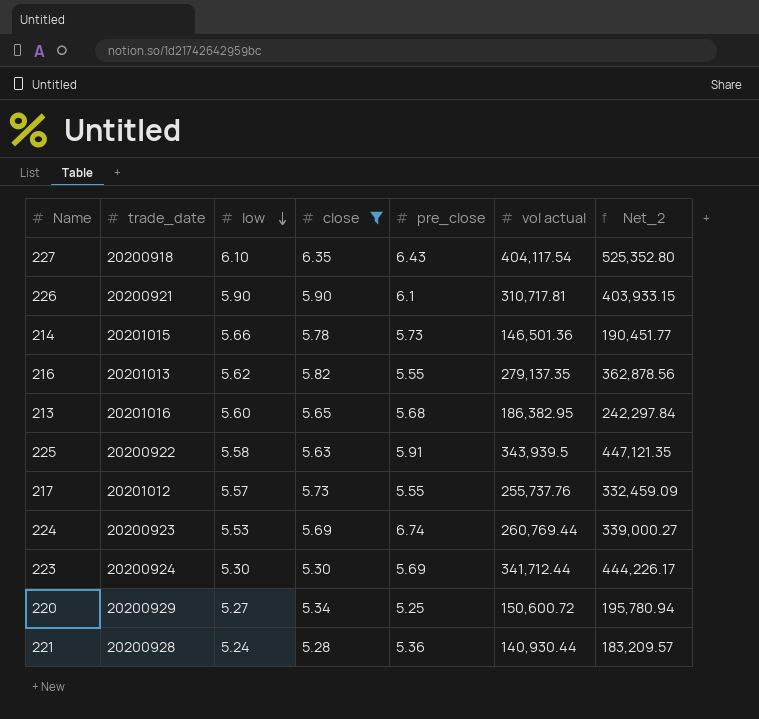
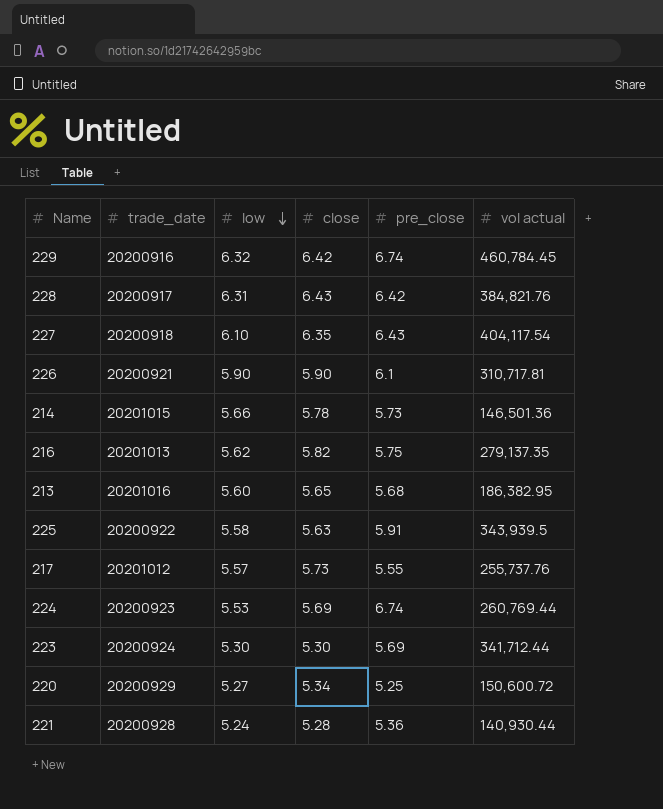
filter: close <= 6.35 -> none
column Net_2 | formula: [vol actual] * 1.3 -> none
216 | pre_close: 5.55 -> 5.75

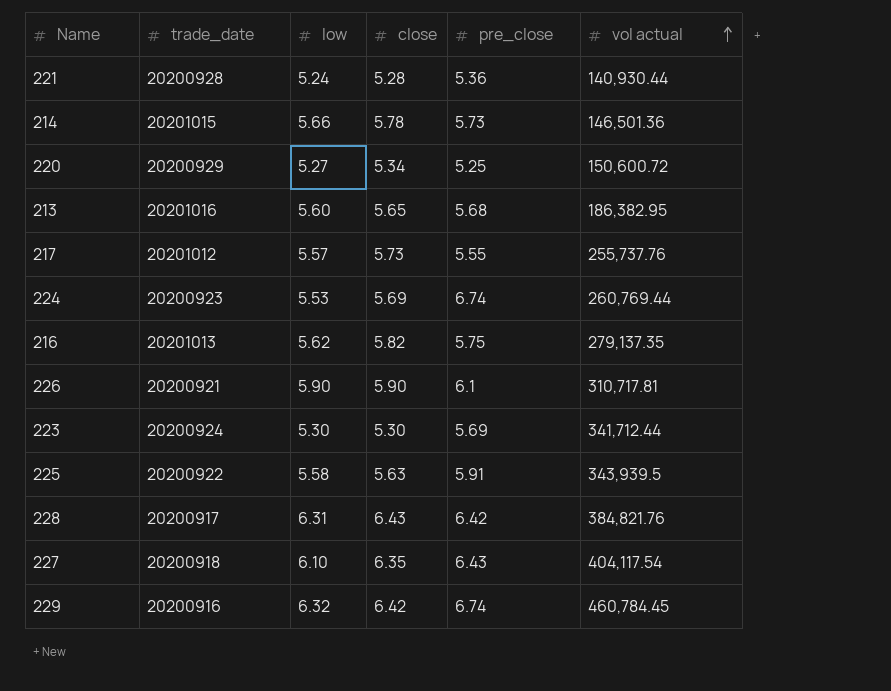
row order: low descending -> vol actual ascending

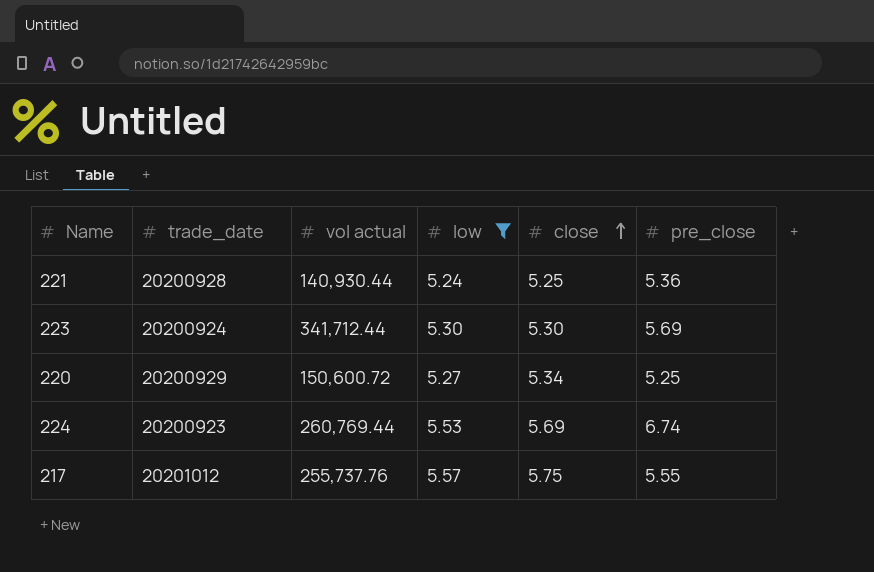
filter: none -> low <= 5.57
row order: vol actual ascending -> close ascending
column vol actual | position: 6 -> 3
221 | close: 5.28 -> 5.25
217 | close: 5.73 -> 5.75

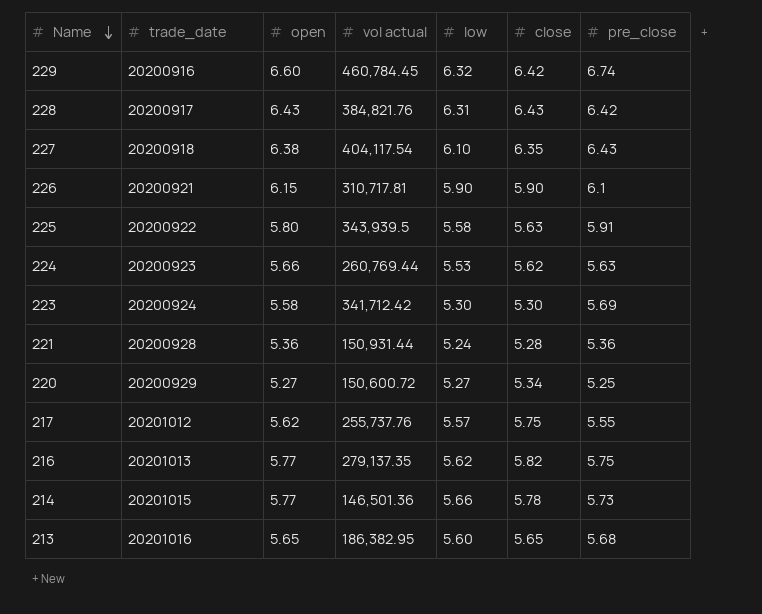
filter: low <= 5.57 -> none
row order: close ascending -> Name descending
column open | position: none -> 3
224 | close: 5.69 -> 5.62
224 | pre_close: 6.74 -> 5.63
223 | vol actual: 341,712.44 -> 341,712.42
221 | vol actual: 140,930.44 -> 150,931.44
221 | close: 5.25 -> 5.28

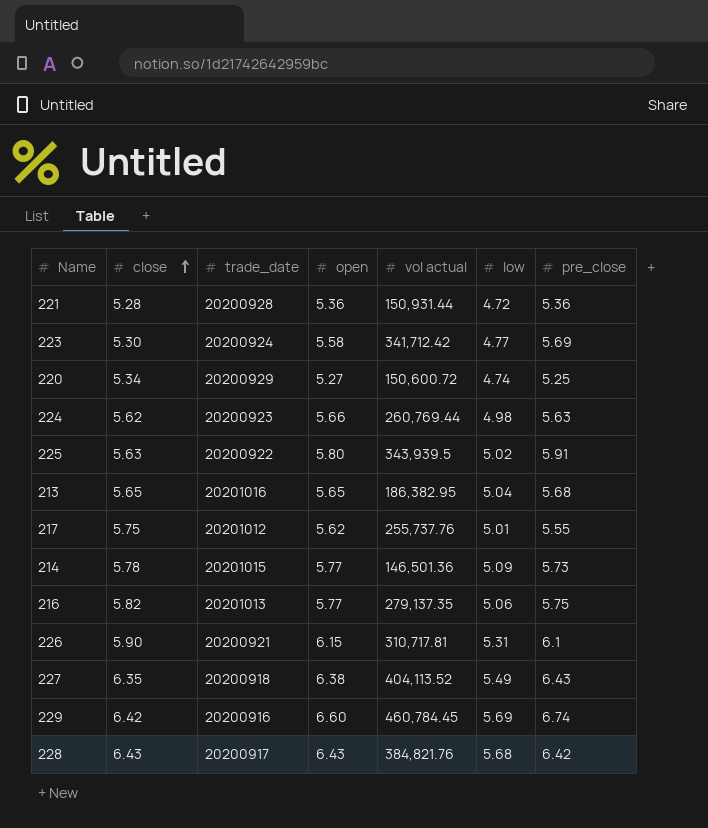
row order: Name descending -> close ascending
column close | position: 6 -> 2
221 | low: 5.24 -> 4.72
223 | low: 5.30 -> 4.77
220 | low: 5.27 -> 4.74
224 | low: 5.53 -> 4.98
225 | low: 5.58 -> 5.02
213 | low: 5.60 -> 5.04
217 | low: 5.57 -> 5.01
214 | low: 5.66 -> 5.09
216 | low: 5.62 -> 5.06
226 | low: 5.90 -> 5.31
227 | vol actual: 404,117.54 -> 404,113.52
227 | low: 6.10 -> 5.49
229 | low: 6.32 -> 5.69
228 | low: 6.31 -> 5.68

